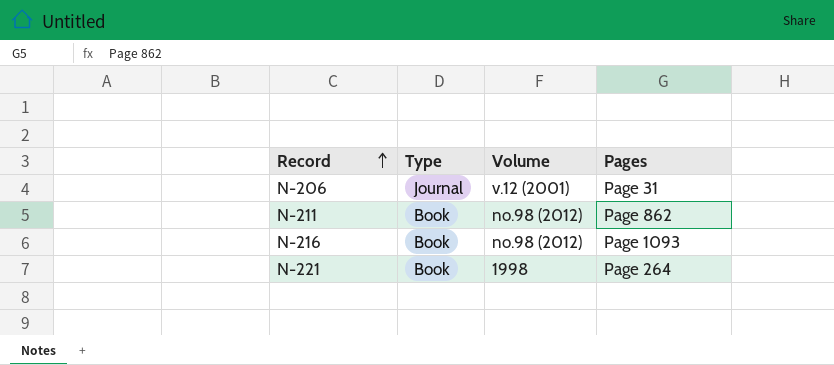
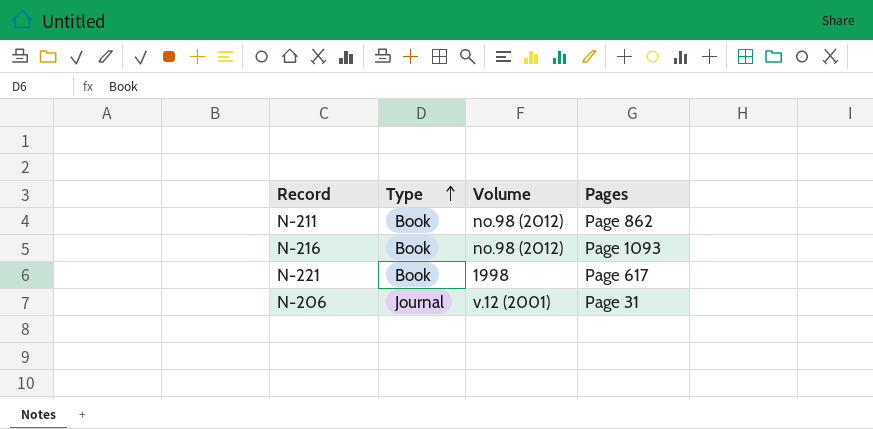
row order: Record ascending -> Type ascending
N-221 | Pages: Page 264 -> Page 617

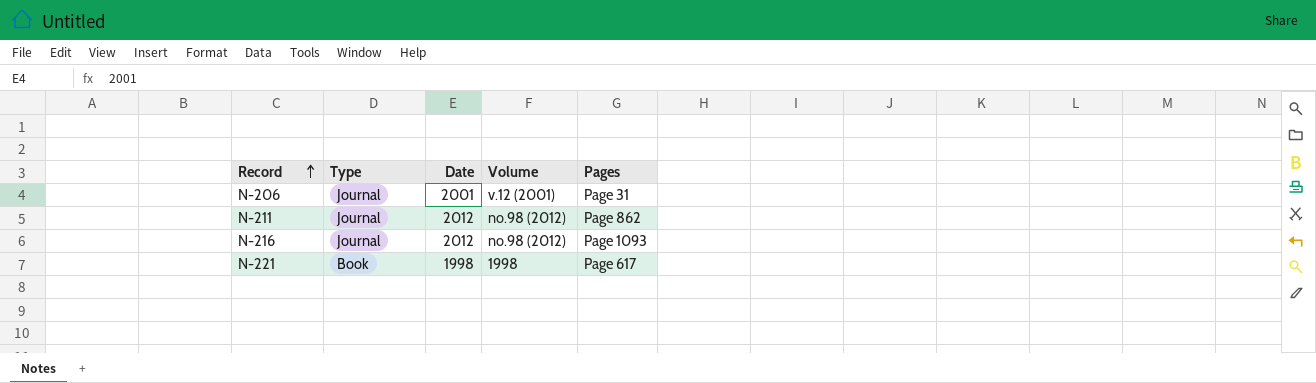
row order: Type ascending -> Record ascending
column Date | position: none -> 3
N-211 | Type: Book -> Journal
N-216 | Type: Book -> Journal

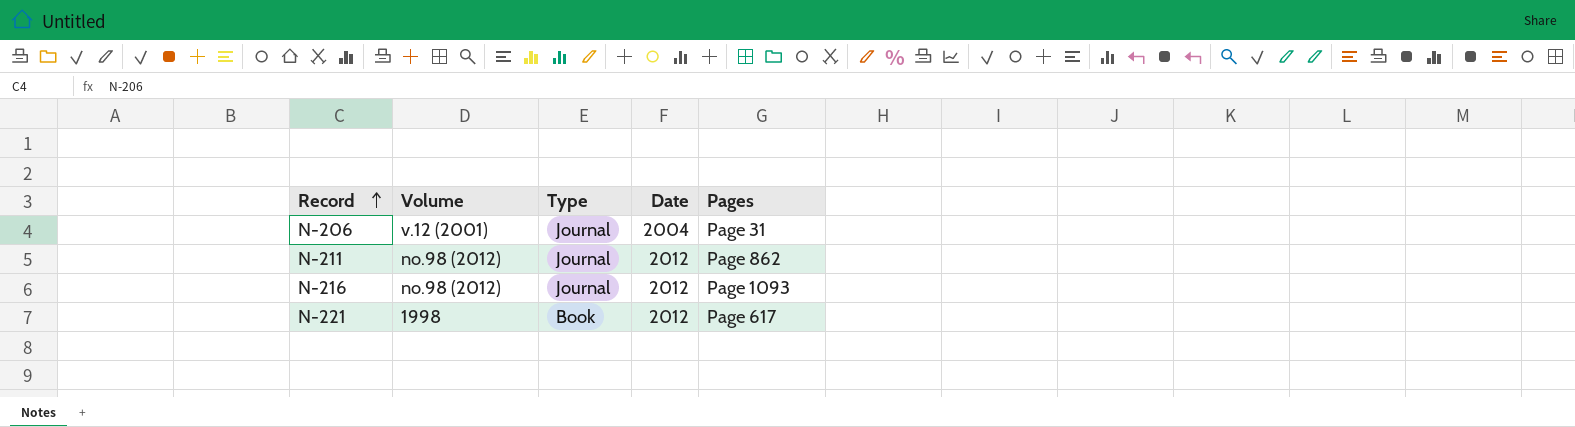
column Volume | position: 4 -> 2
N-206 | Date: 2001 -> 2004
N-221 | Date: 1998 -> 2012

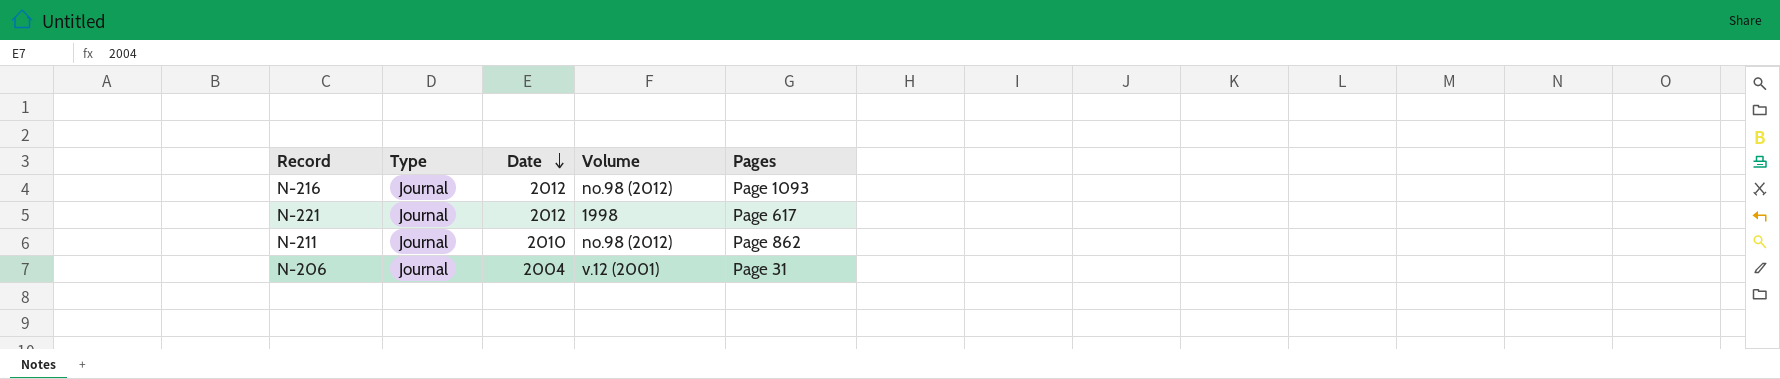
row order: Record ascending -> Date descending
column Volume | position: 2 -> 4
N-221 | Type: Book -> Journal
N-211 | Date: 2012 -> 2010

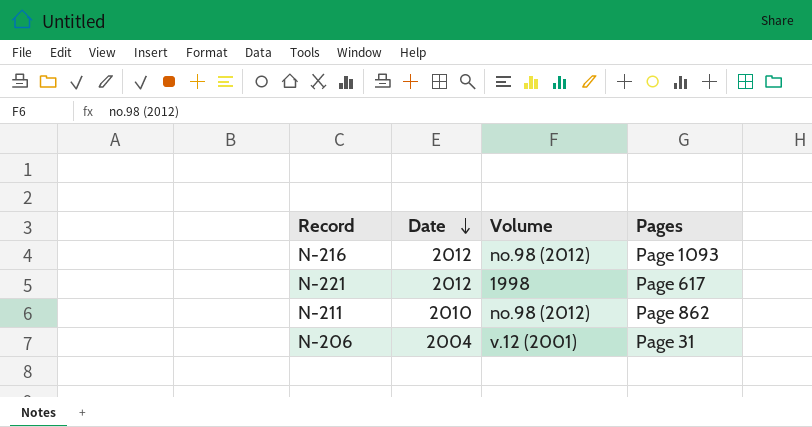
column Type | position: 2 -> none

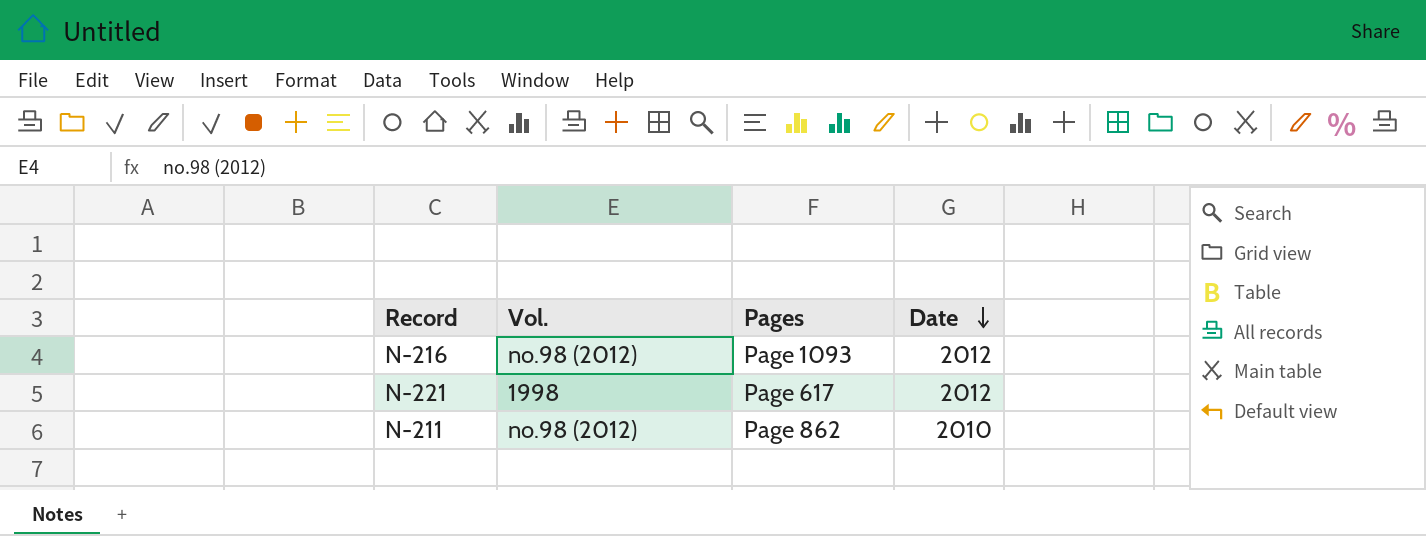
column name: Volume -> Vol.
column Date | position: 2 -> 4
row N-206: 2004 | v.12 (2001) | Page 31 -> none

